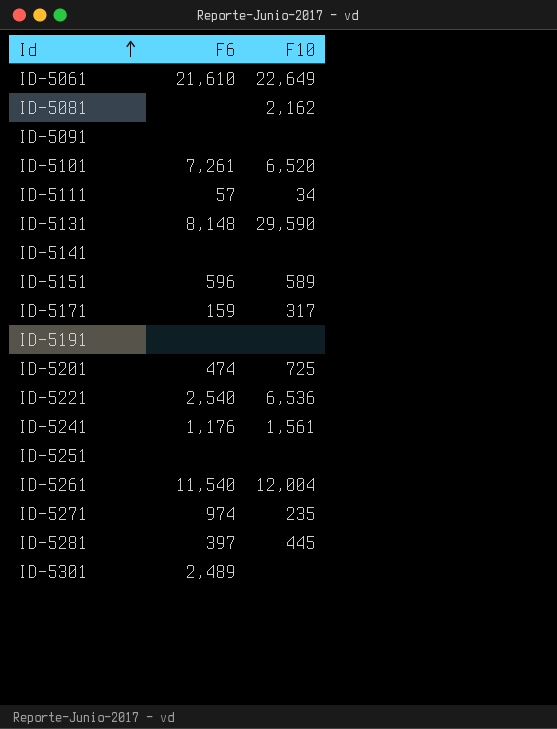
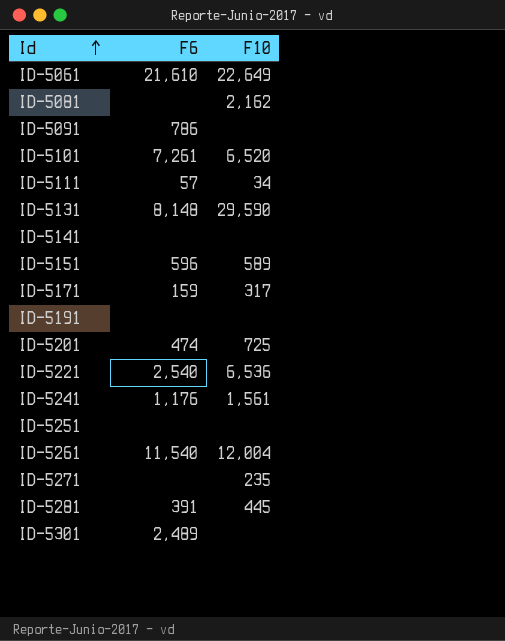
ID-5091 | F6: none -> 786
ID-5271 | F6: 974 -> none
ID-5281 | F6: 397 -> 391

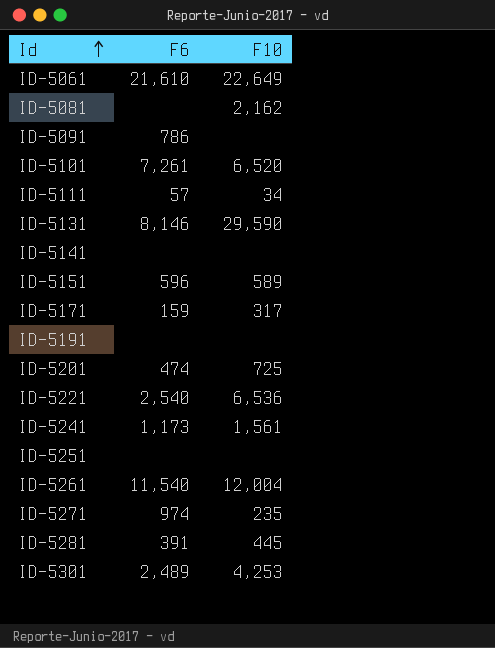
ID-5131 | F6: 8,148 -> 8,146
ID-5241 | F6: 1,176 -> 1,173
ID-5271 | F6: none -> 974
ID-5301 | F10: none -> 4,253

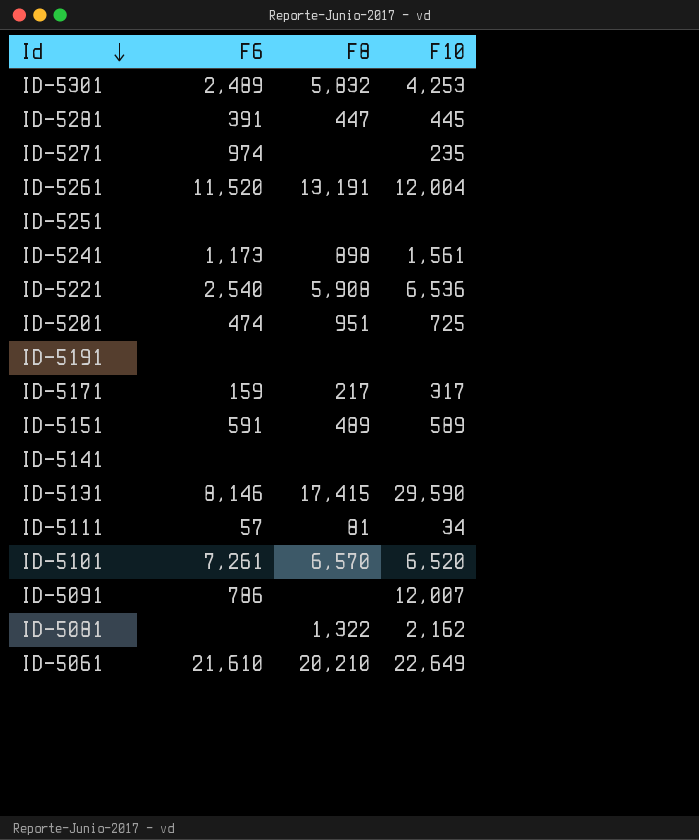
row order: Id ascending -> Id descending
column F8 | position: none -> 3
ID-5261 | F6: 11,540 -> 11,520
ID-5151 | F6: 596 -> 591
ID-5091 | F10: none -> 12,007

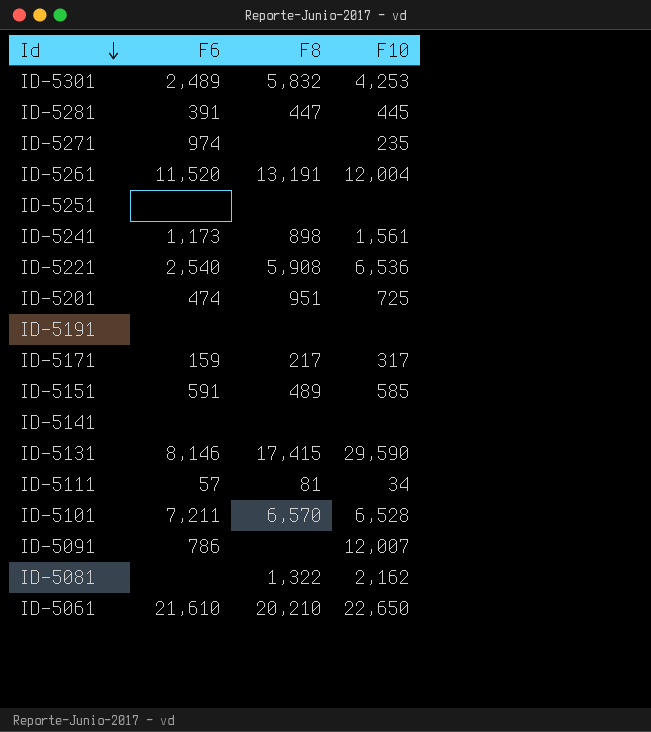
ID-5151 | F10: 589 -> 585
ID-5101 | F6: 7,261 -> 7,211
ID-5101 | F10: 6,520 -> 6,528
ID-5061 | F10: 22,649 -> 22,650

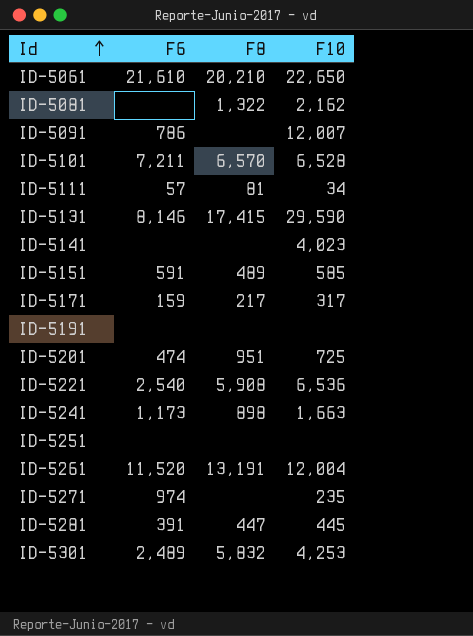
row order: Id descending -> Id ascending
ID-5141 | F10: none -> 4,023
ID-5241 | F10: 1,561 -> 1,663

